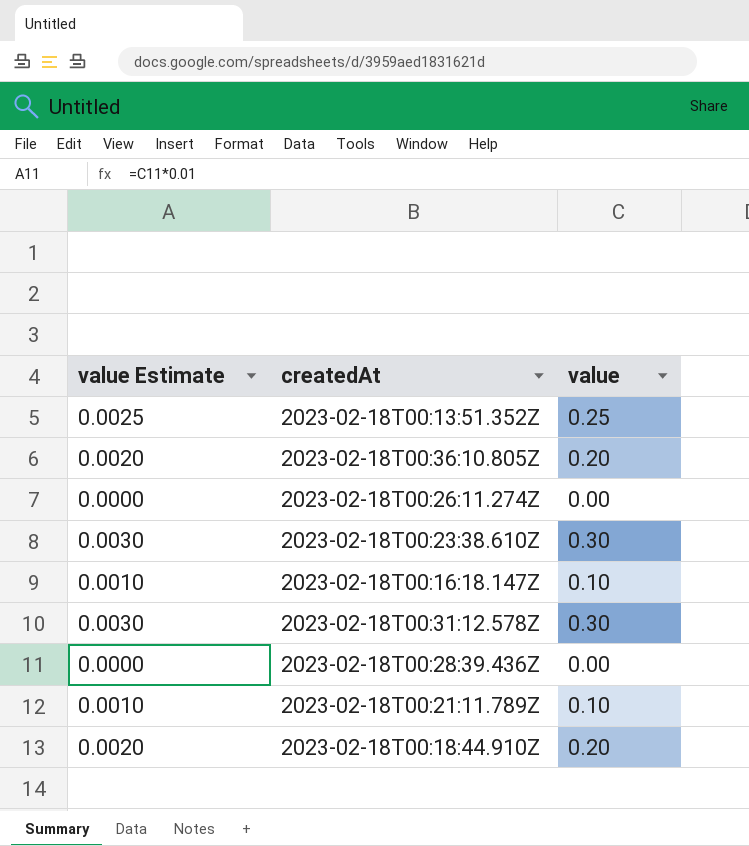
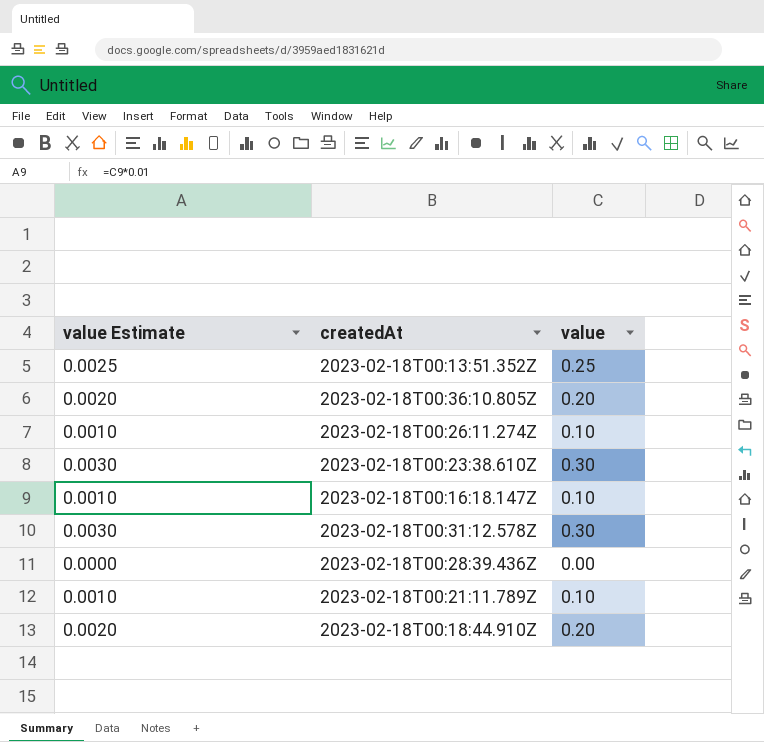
2023-02-18T00:26:11.274Z | value Estimate: 0.0000 -> 0.0010
2023-02-18T00:26:11.274Z | value: 0.00 -> 0.10

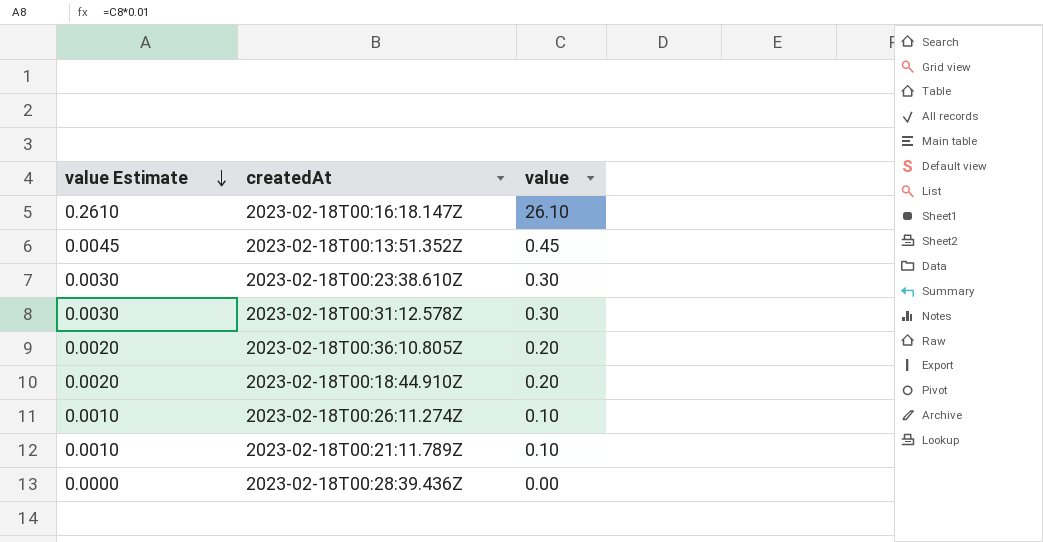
row order: none -> value Estimate descending
2023-02-18T00:16:18.147Z | value Estimate: 0.0010 -> 0.2610
2023-02-18T00:16:18.147Z | value: 0.10 -> 26.10
2023-02-18T00:13:51.352Z | value Estimate: 0.0025 -> 0.0045
2023-02-18T00:13:51.352Z | value: 0.25 -> 0.45

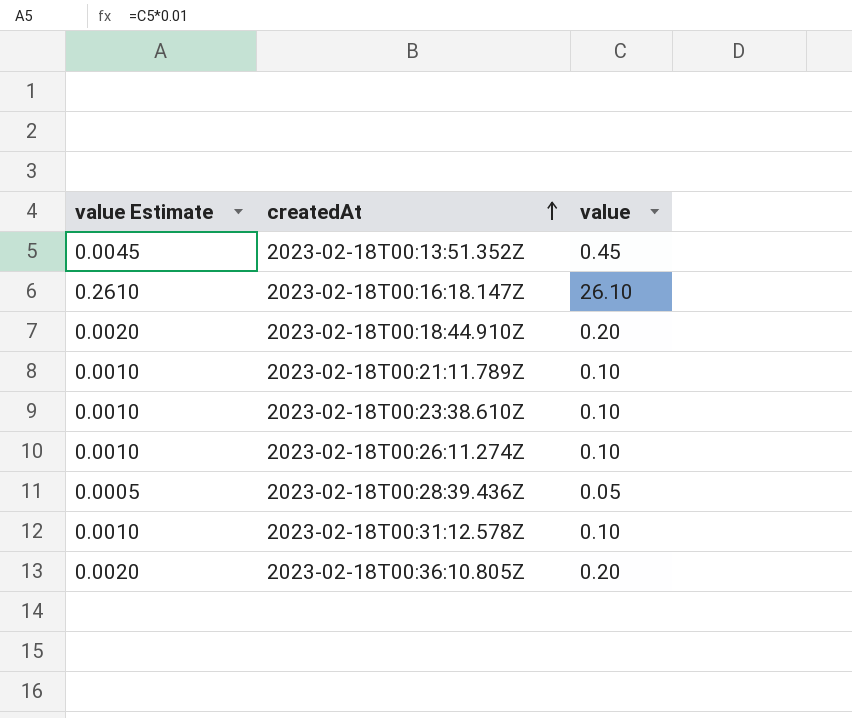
row order: value Estimate descending -> createdAt ascending
2023-02-18T00:23:38.610Z | value Estimate: 0.0030 -> 0.0010
2023-02-18T00:23:38.610Z | value: 0.30 -> 0.10
2023-02-18T00:28:39.436Z | value Estimate: 0.0000 -> 0.0005
2023-02-18T00:28:39.436Z | value: 0.00 -> 0.05
2023-02-18T00:31:12.578Z | value Estimate: 0.0030 -> 0.0010
2023-02-18T00:31:12.578Z | value: 0.30 -> 0.10

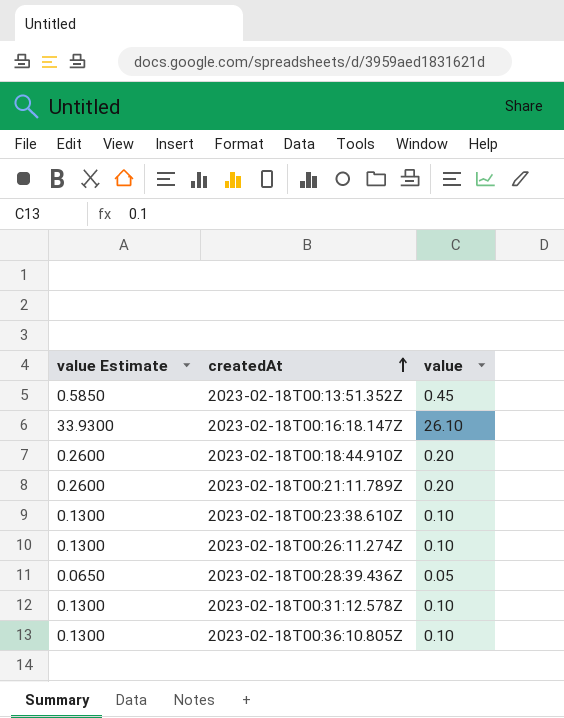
column value Estimate | formula: [value] * 0.01 -> [value] * 1.3
2023-02-18T00:21:11.789Z | value: 0.10 -> 0.20
2023-02-18T00:36:10.805Z | value: 0.20 -> 0.10

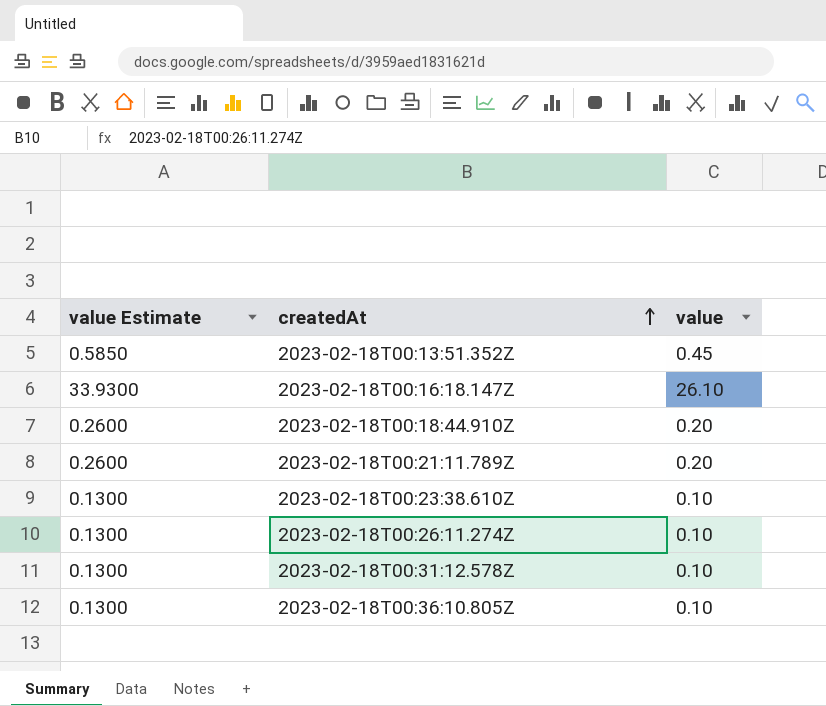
row 2023-02-18T00:28:39.436Z: 0.0650 | 0.05 -> none

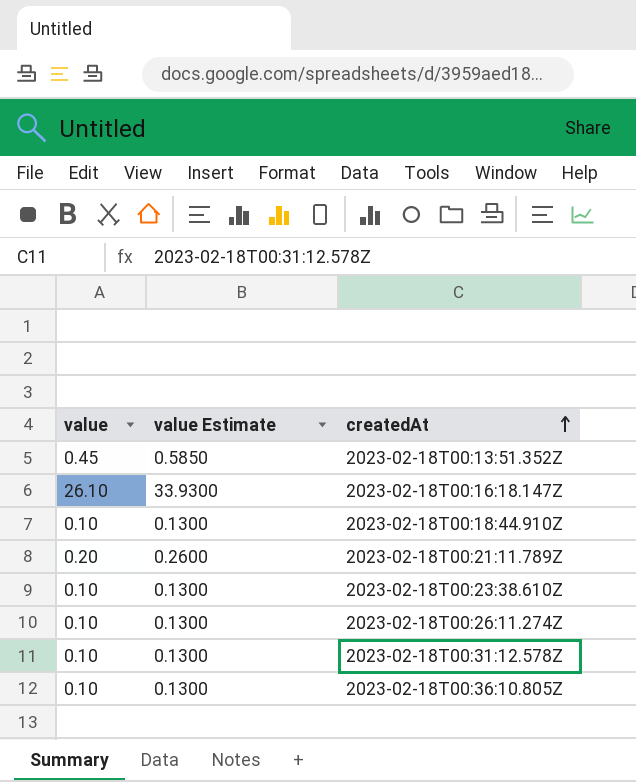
column value | position: 3 -> 1
2023-02-18T00:18:44.910Z | value: 0.20 -> 0.10
2023-02-18T00:18:44.910Z | value Estimate: 0.2600 -> 0.1300

